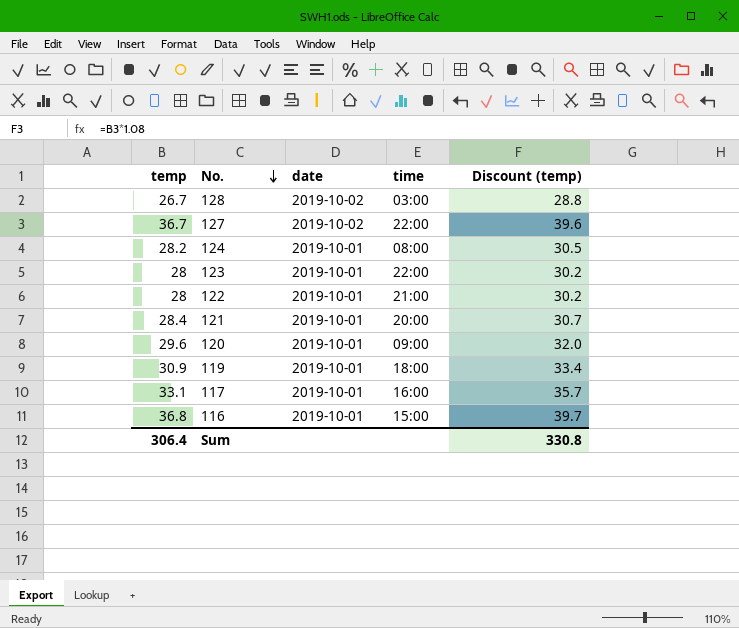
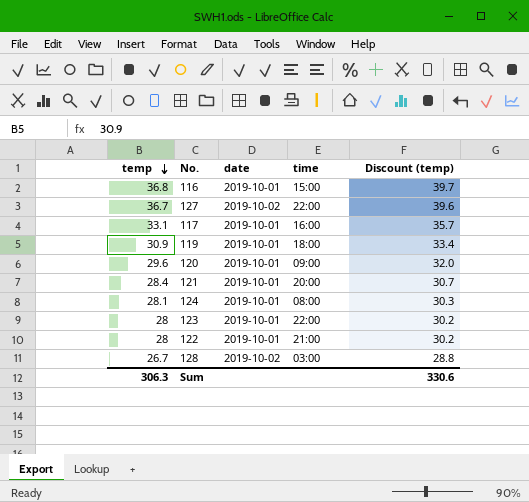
row order: No. descending -> temp descending
124 | temp: 28.2 -> 28.1
124 | Discount (temp): 30.5 -> 30.3
Sum | temp: 306.4 -> 306.3
Sum | Discount (temp): 330.8 -> 330.6

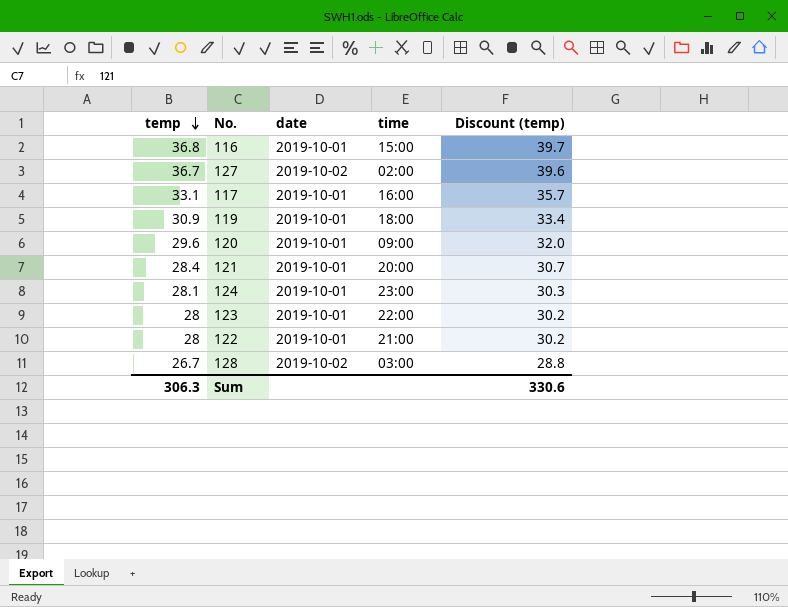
127 | time: 22:00 -> 02:00
124 | time: 08:00 -> 23:00

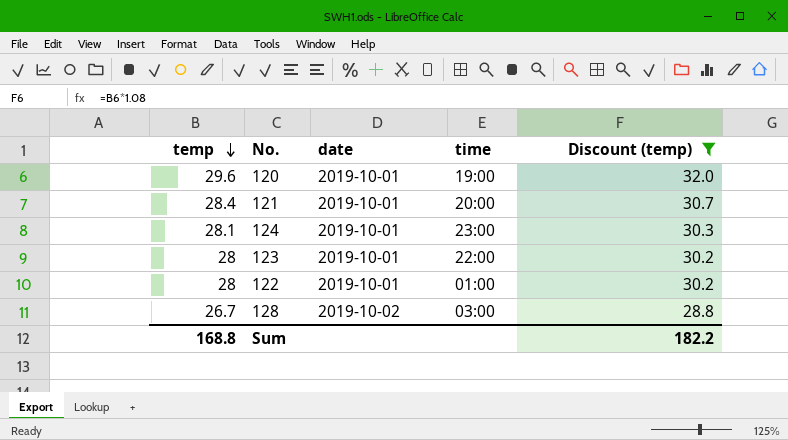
filter: none -> Discount (temp) <= 32.0
120 | time: 09:00 -> 19:00
122 | time: 21:00 -> 01:00
Sum | temp: 306.3 -> 168.8
Sum | Discount (temp): 330.6 -> 182.2

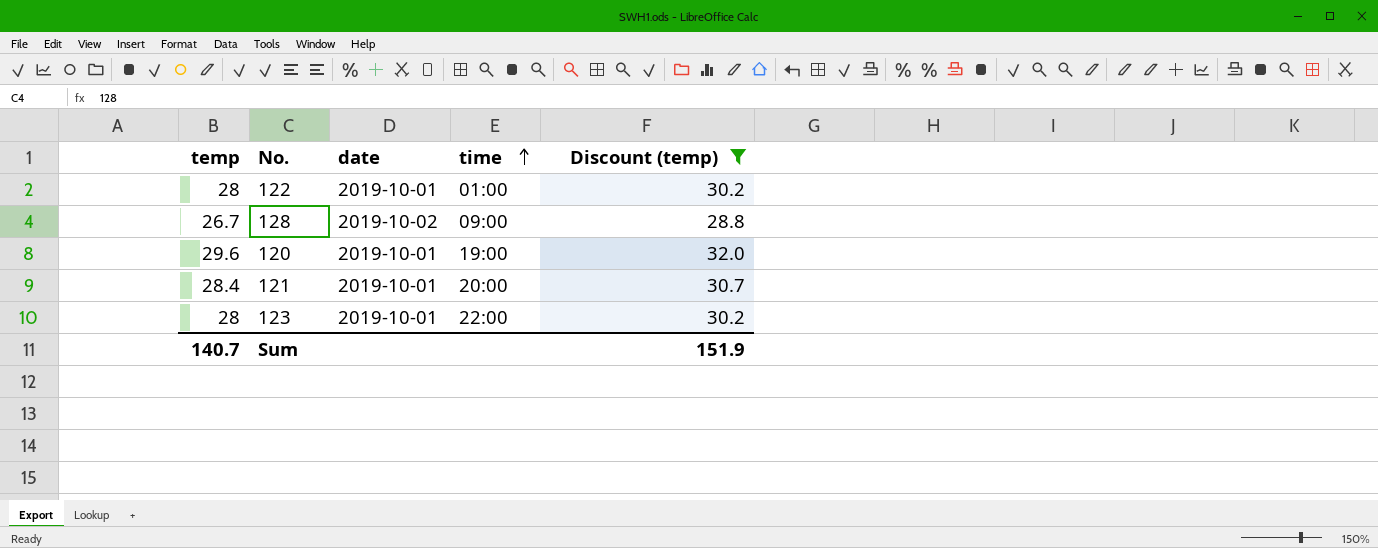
row order: temp descending -> time ascending
row 124: 28.1 | 2019-10-01 | 23:00 | 30.3 -> none
128 | time: 03:00 -> 09:00
Sum | temp: 168.8 -> 140.7
Sum | Discount (temp): 182.2 -> 151.9

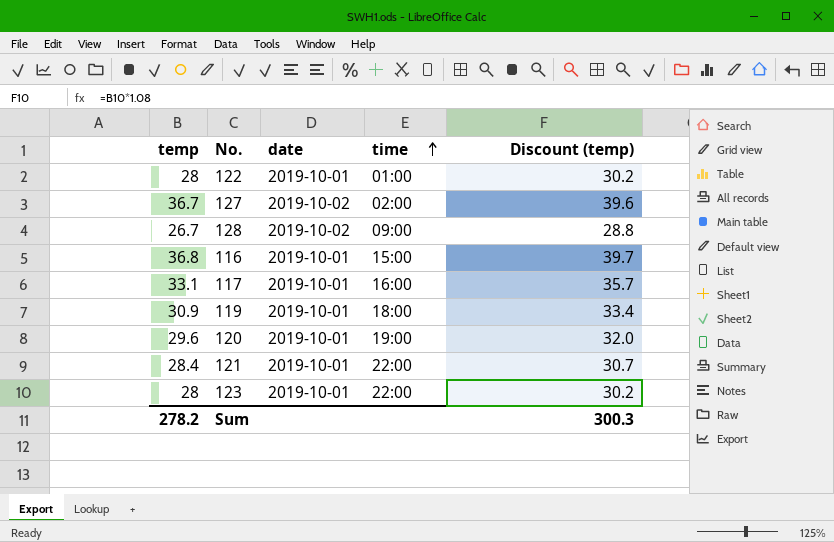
filter: Discount (temp) <= 32.0 -> none
121 | time: 20:00 -> 22:00
Sum | temp: 140.7 -> 278.2
Sum | Discount (temp): 151.9 -> 300.3

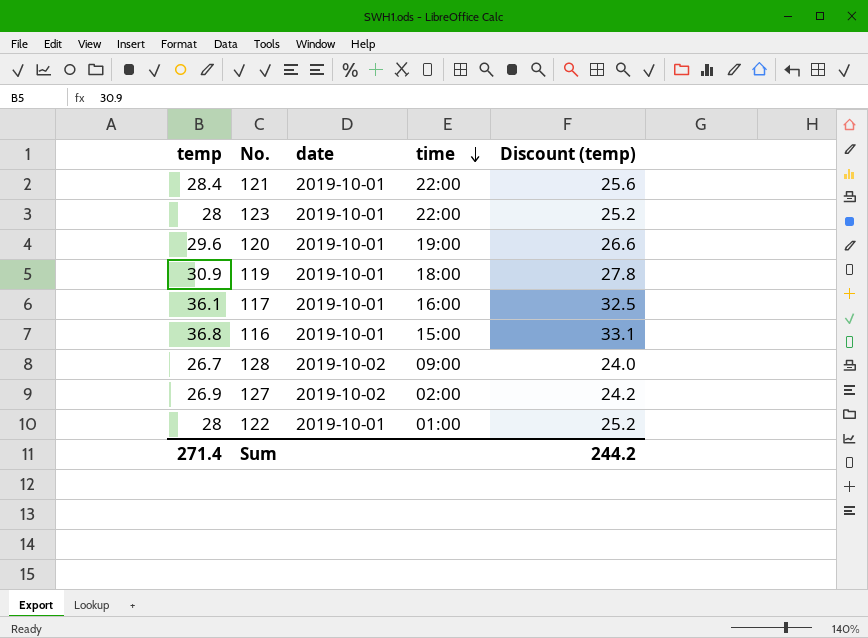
row order: time ascending -> time descending
column Discount (temp) | formula: [temp] * 1.08 -> [temp] * 0.9
117 | temp: 33.1 -> 36.1
127 | temp: 36.7 -> 26.9
Sum | temp: 278.2 -> 271.4
Sum | Discount (temp): 300.3 -> 244.2

